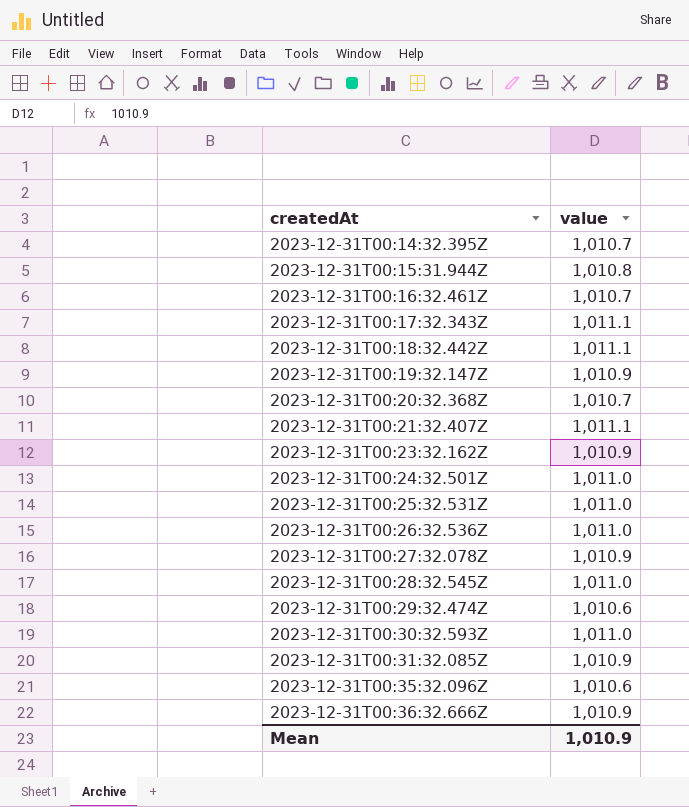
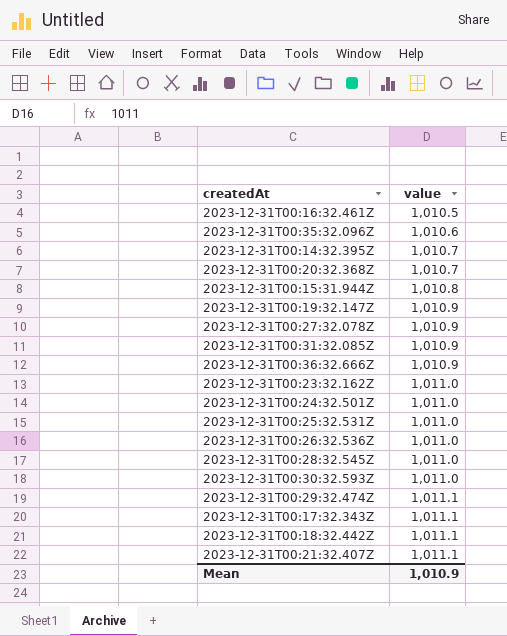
row order: createdAt ascending -> value ascending
2023-12-31T00:16:32.461Z | value: 1,010.7 -> 1,010.5
2023-12-31T00:23:32.162Z | value: 1,010.9 -> 1,011.0
2023-12-31T00:29:32.474Z | value: 1,010.6 -> 1,011.1

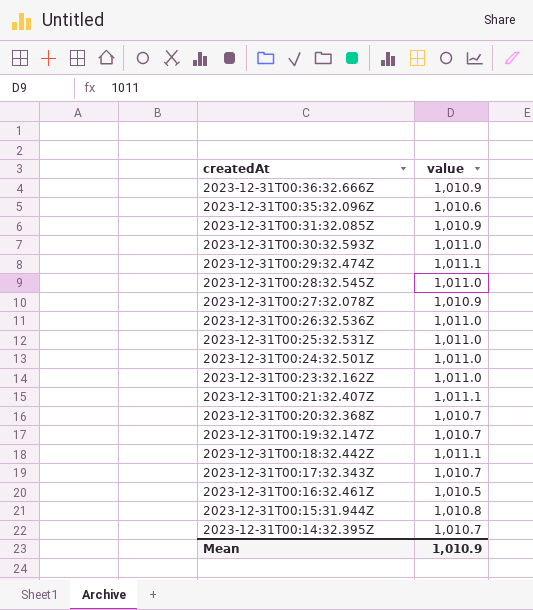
row order: value ascending -> createdAt descending
2023-12-31T00:19:32.147Z | value: 1,010.9 -> 1,010.7
2023-12-31T00:17:32.343Z | value: 1,011.1 -> 1,010.7

